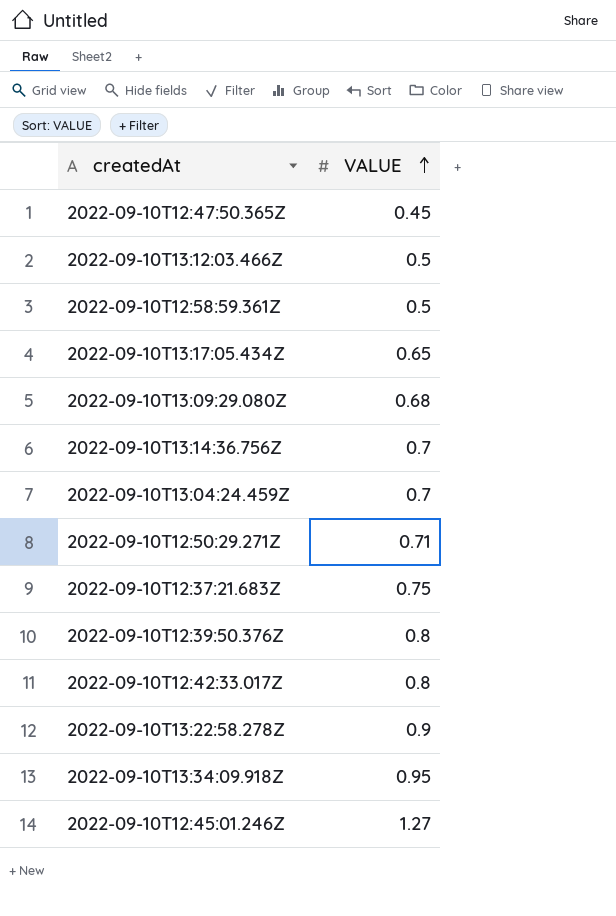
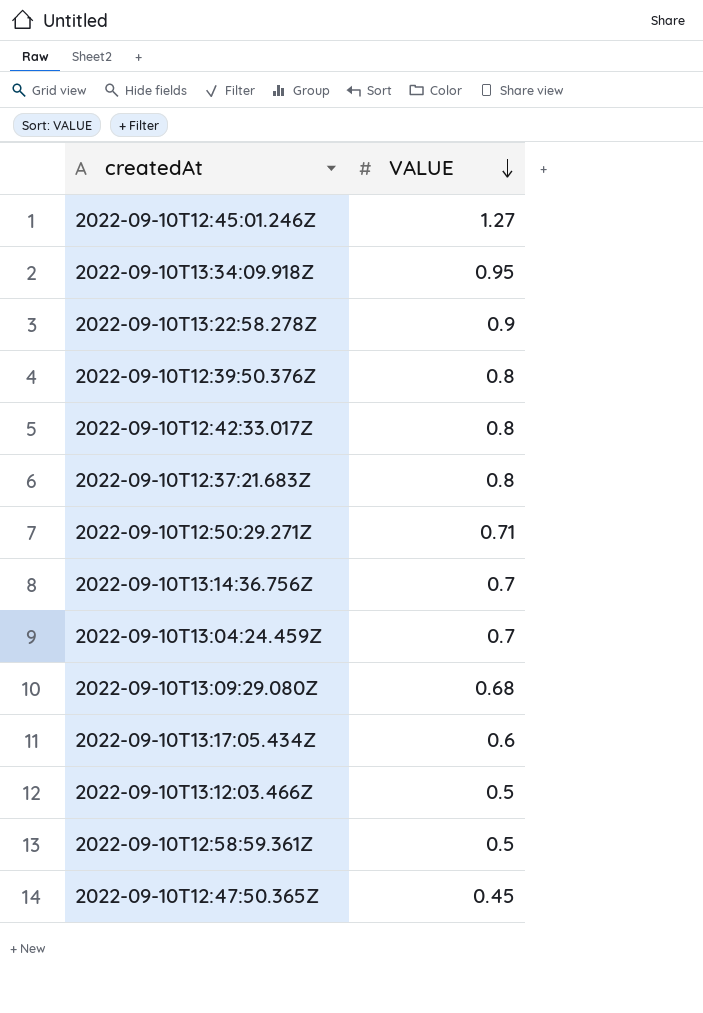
row order: VALUE ascending -> VALUE descending
2022-09-10T12:37:21.683Z | VALUE: 0.75 -> 0.8
2022-09-10T13:17:05.434Z | VALUE: 0.65 -> 0.6

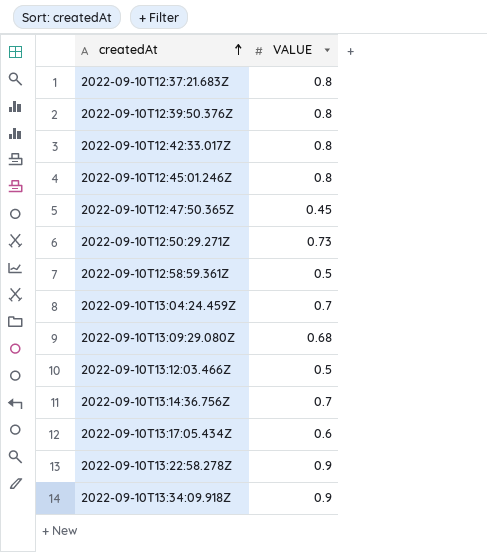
row order: VALUE descending -> createdAt ascending
2022-09-10T12:45:01.246Z | VALUE: 1.27 -> 0.8
2022-09-10T12:50:29.271Z | VALUE: 0.71 -> 0.73
2022-09-10T13:34:09.918Z | VALUE: 0.95 -> 0.9

